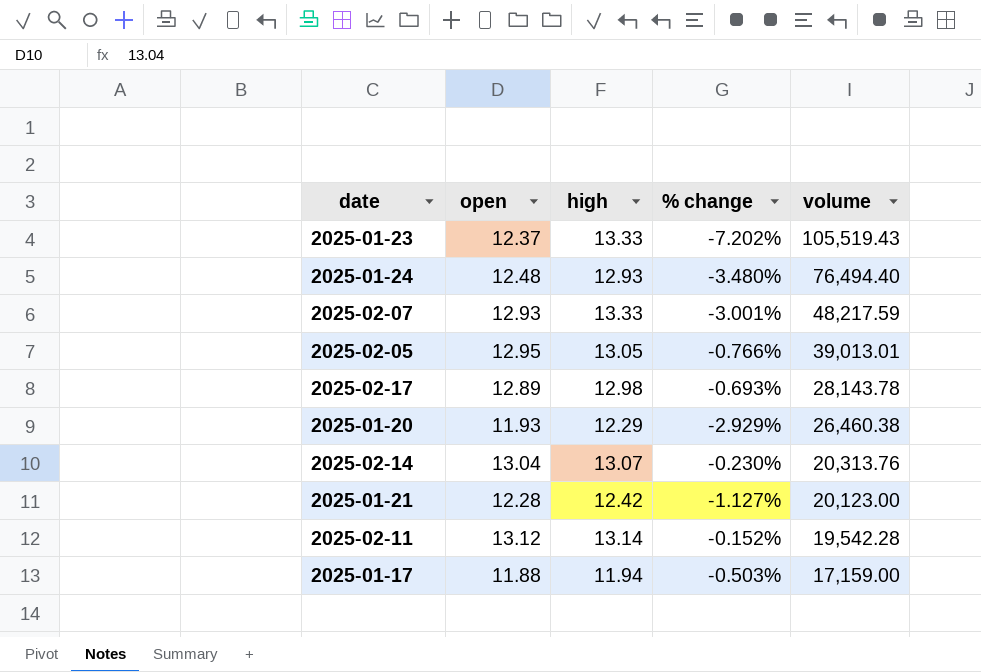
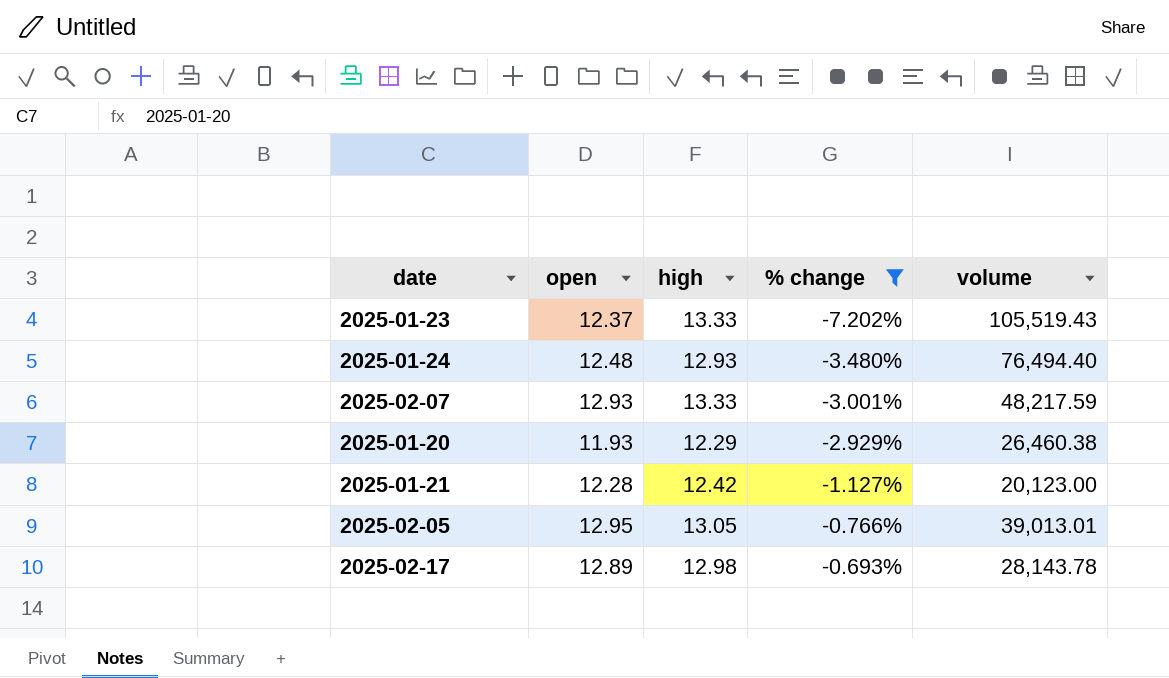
filter: none -> % change <= -0.693%
row order: volume descending -> % change ascending

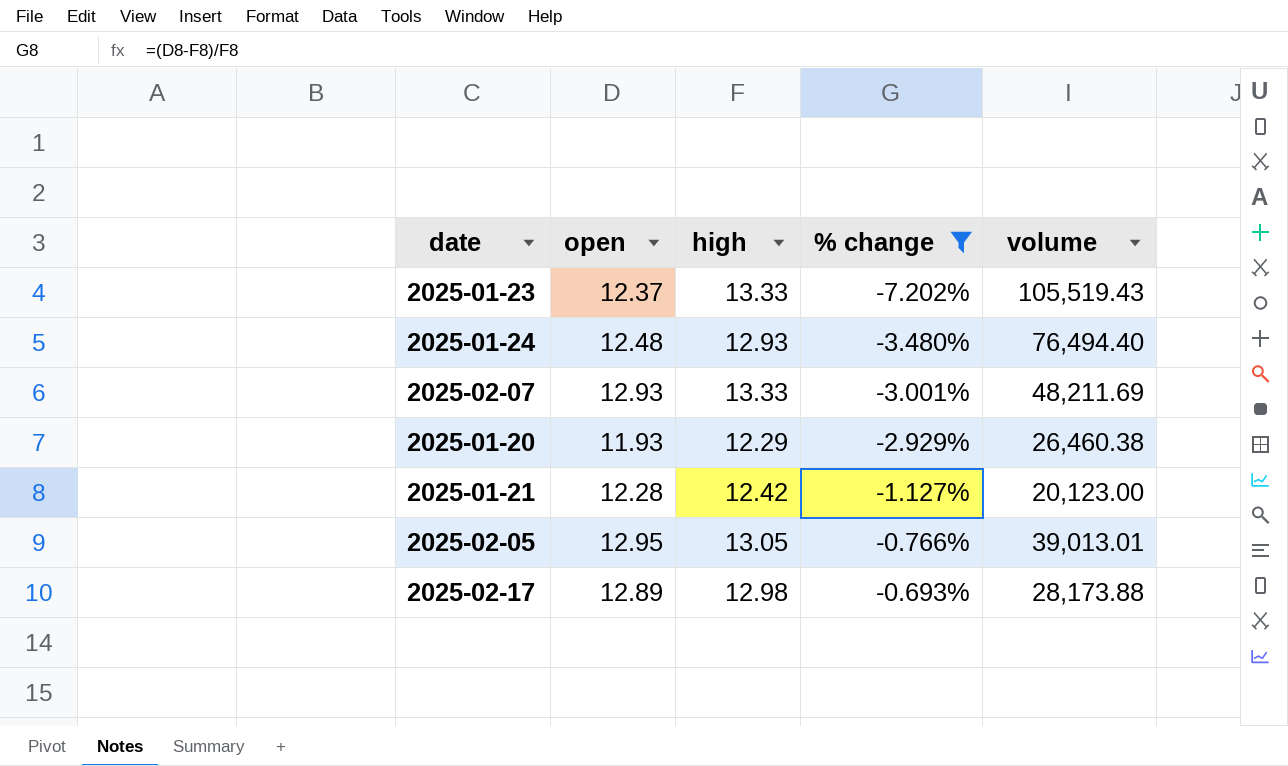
2025-02-07 | volume: 48,217.59 -> 48,211.69
2025-02-17 | volume: 28,143.78 -> 28,173.88

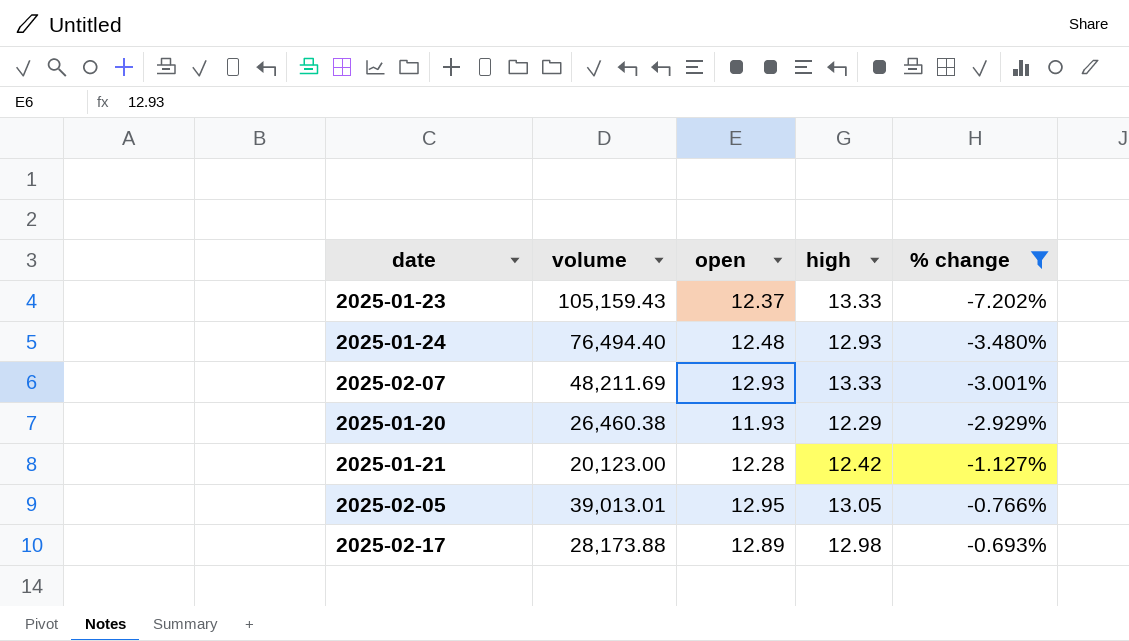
column volume | position: 5 -> 2
2025-01-23 | volume: 105,519.43 -> 105,159.43

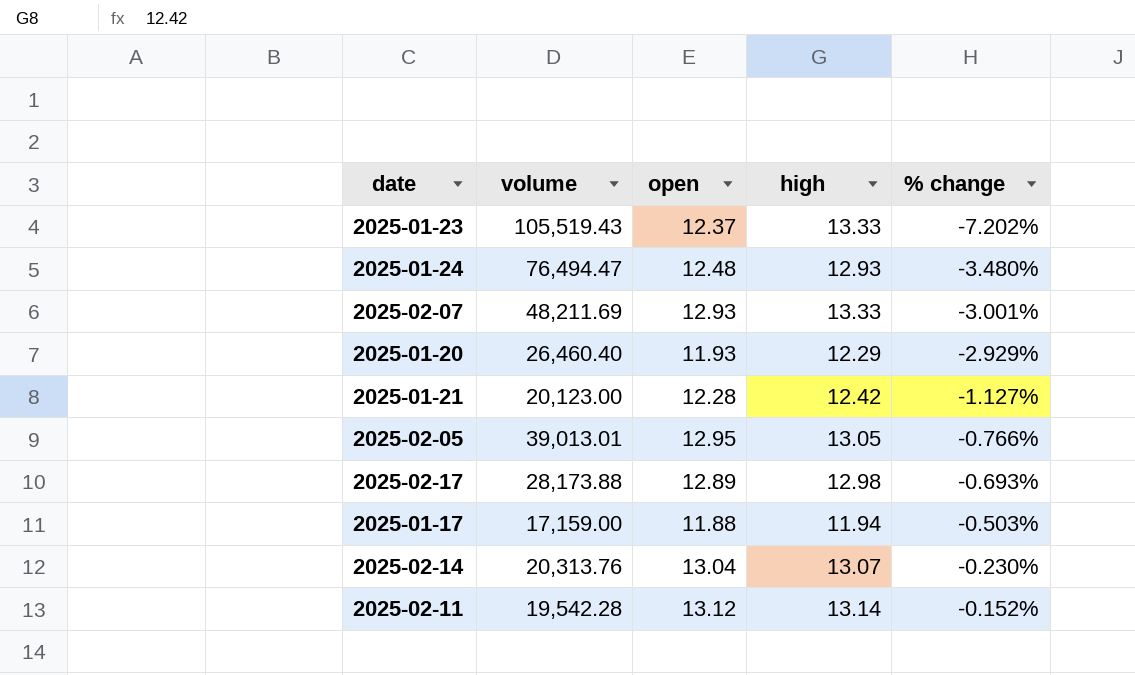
filter: % change <= -0.693% -> none
2025-01-23 | volume: 105,159.43 -> 105,519.43
2025-01-24 | volume: 76,494.40 -> 76,494.47
2025-01-20 | volume: 26,460.38 -> 26,460.40

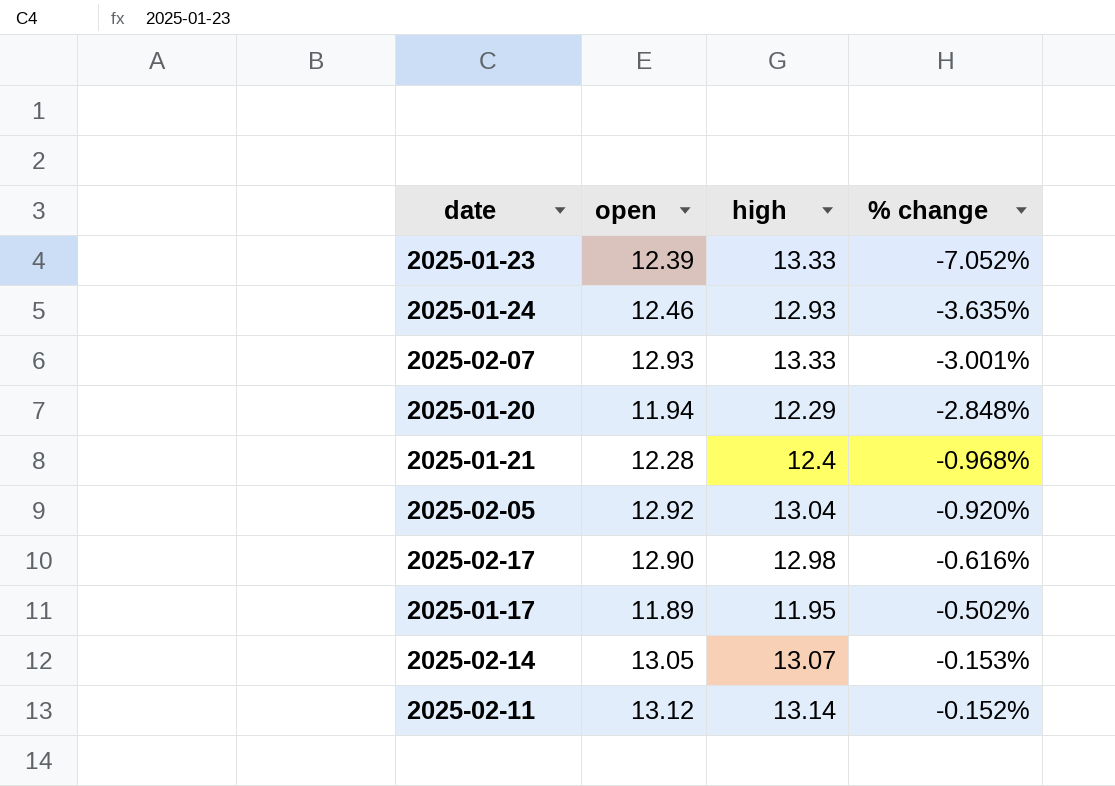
column volume | position: 2 -> none
2025-01-23 | open: 12.37 -> 12.39
2025-01-23 | % change: -7.202% -> -7.052%
2025-01-24 | open: 12.48 -> 12.46
2025-01-24 | % change: -3.480% -> -3.635%
2025-01-20 | open: 11.93 -> 11.94
2025-01-20 | % change: -2.929% -> -2.848%
2025-01-21 | high: 12.42 -> 12.4
2025-01-21 | % change: -1.127% -> -0.968%
2025-02-05 | open: 12.95 -> 12.92
2025-02-05 | high: 13.05 -> 13.04
2025-02-05 | % change: -0.766% -> -0.920%
2025-02-17 | open: 12.89 -> 12.90
2025-02-17 | % change: -0.693% -> -0.616%
2025-01-17 | open: 11.88 -> 11.89
2025-01-17 | high: 11.94 -> 11.95
2025-01-17 | % change: -0.503% -> -0.502%
2025-02-14 | open: 13.04 -> 13.05
2025-02-14 | % change: -0.230% -> -0.153%

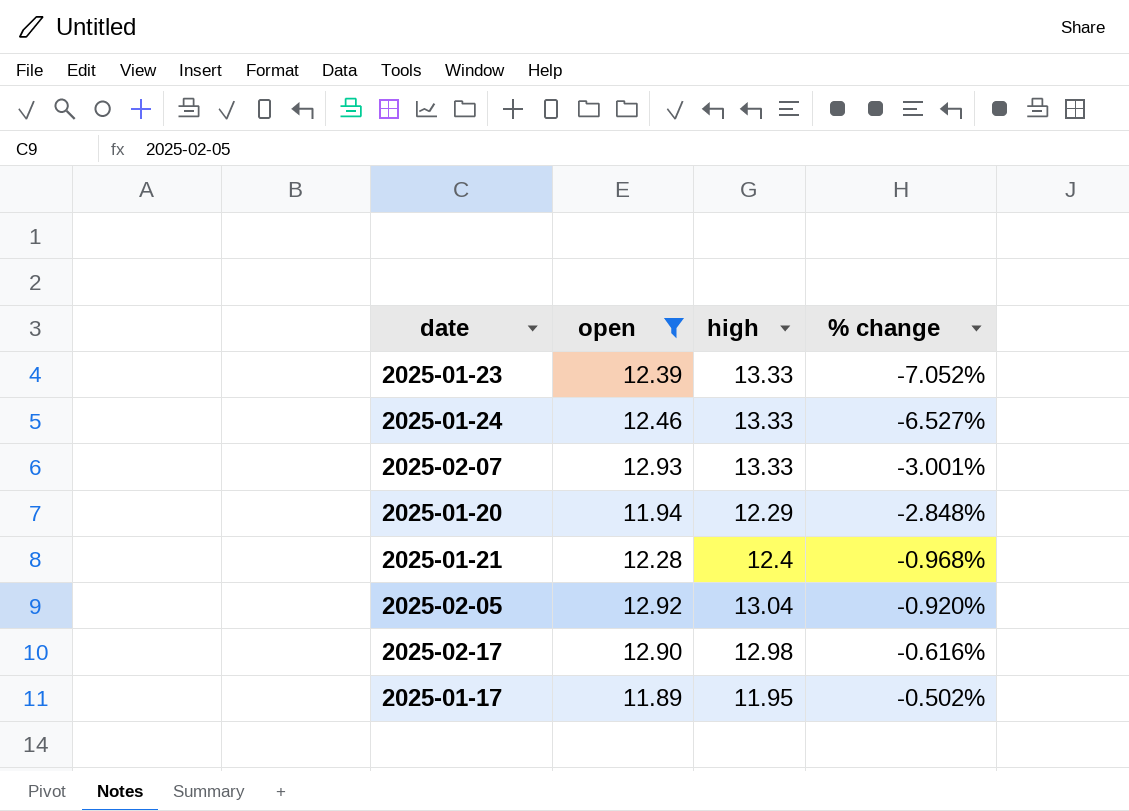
filter: none -> open <= 12.93
2025-01-24 | high: 12.93 -> 13.33
2025-01-24 | % change: -3.635% -> -6.527%

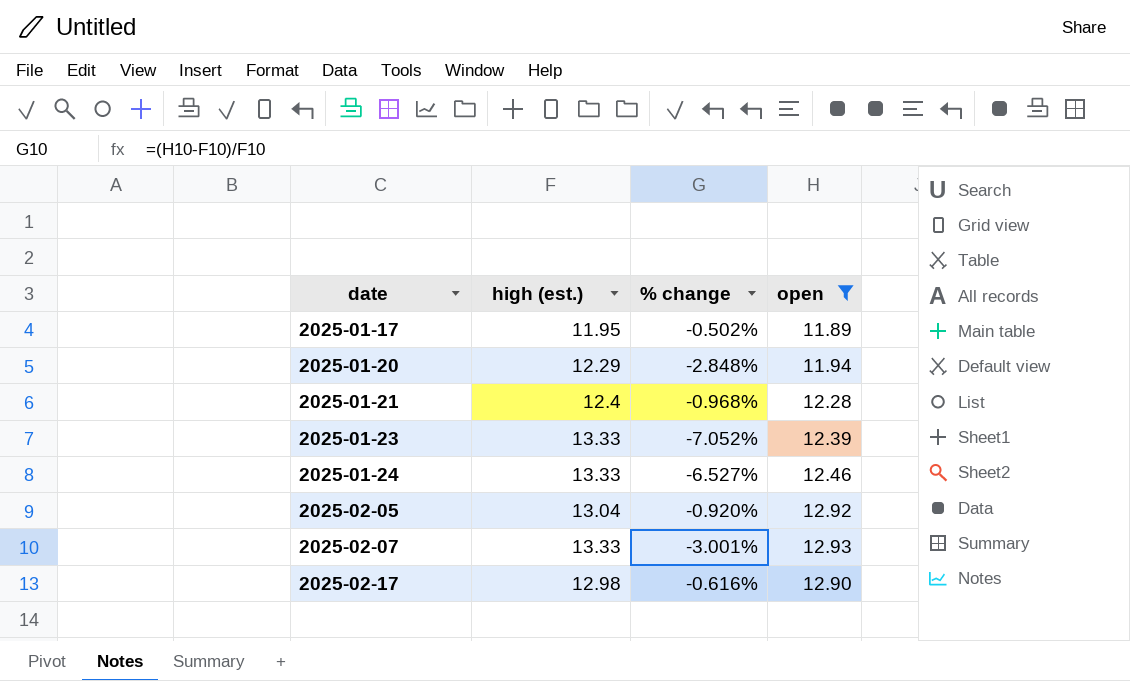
row order: % change ascending -> date ascending
column name: high -> high (est.)
column open | position: 2 -> 4

